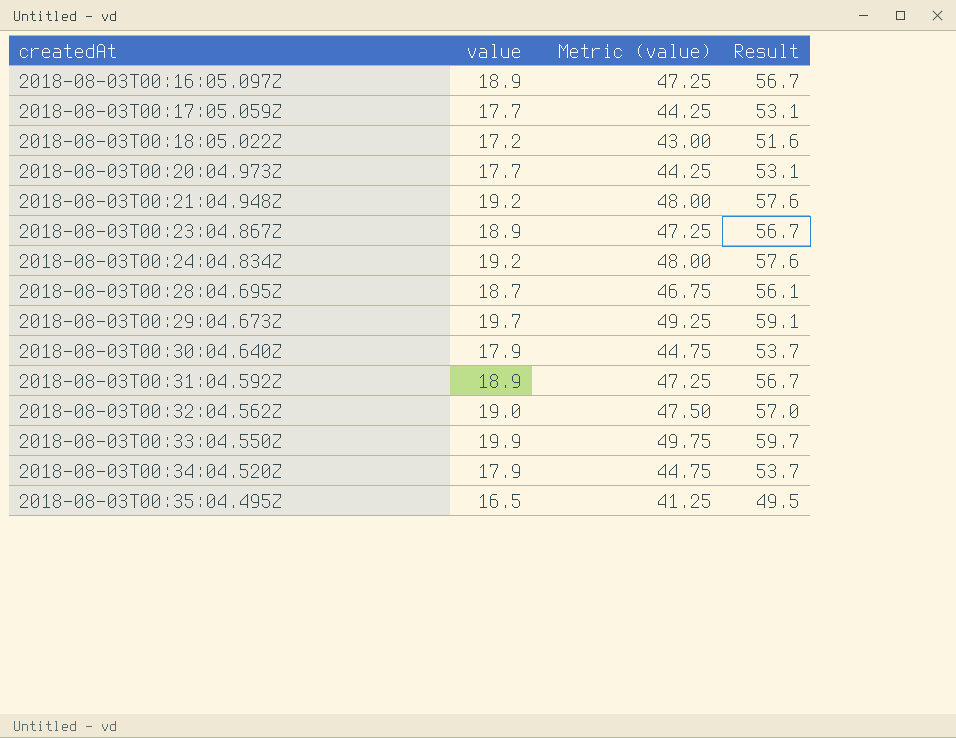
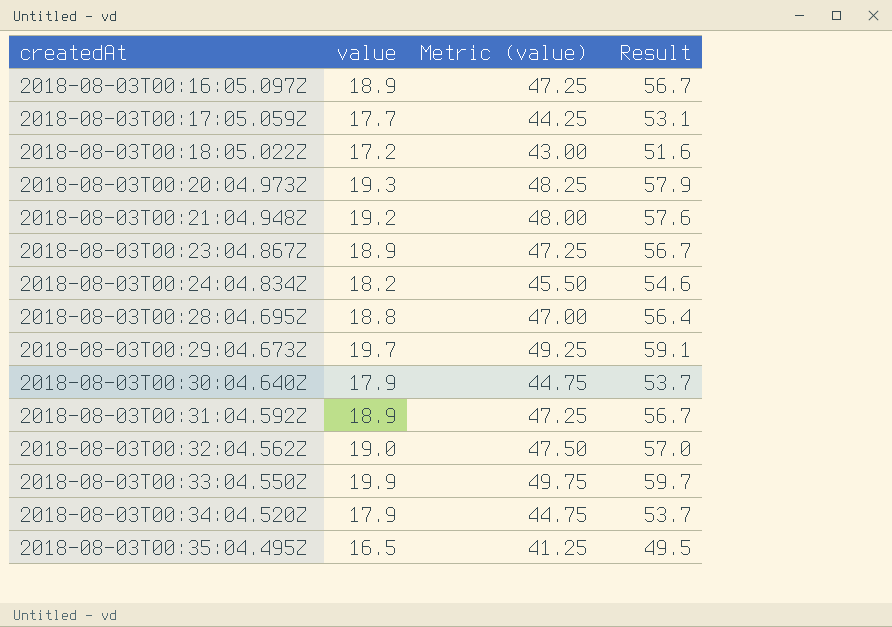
2018-08-03T00:20:04.973Z | value: 17.7 -> 19.3
2018-08-03T00:20:04.973Z | Metric (value): 44.25 -> 48.25
2018-08-03T00:20:04.973Z | Result: 53.1 -> 57.9
2018-08-03T00:24:04.834Z | value: 19.2 -> 18.2
2018-08-03T00:24:04.834Z | Metric (value): 48.00 -> 45.50
2018-08-03T00:24:04.834Z | Result: 57.6 -> 54.6
2018-08-03T00:28:04.695Z | value: 18.7 -> 18.8
2018-08-03T00:28:04.695Z | Metric (value): 46.75 -> 47.00
2018-08-03T00:28:04.695Z | Result: 56.1 -> 56.4

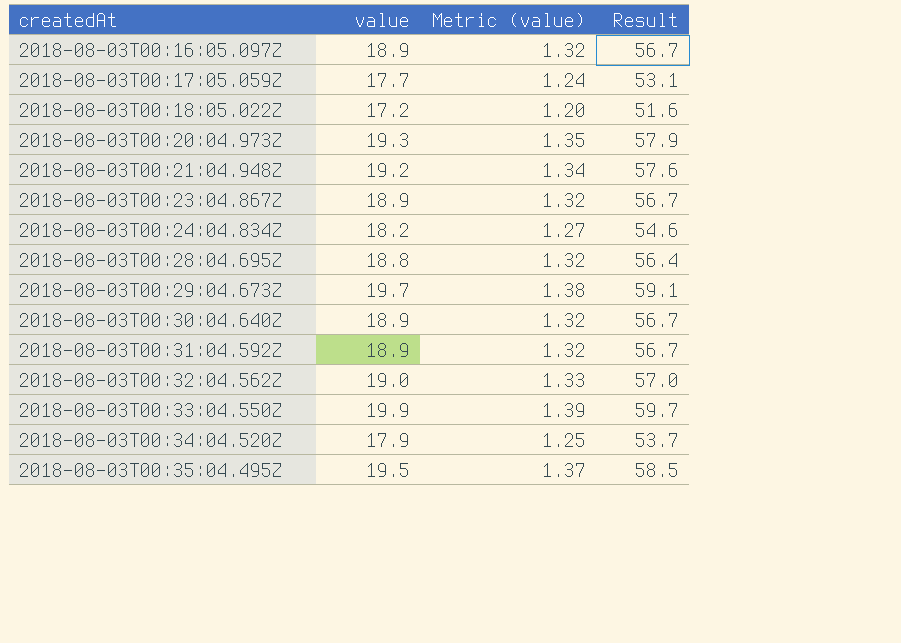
column Metric (value) | formula: [value] * 2.5 -> [value] * 0.07
2018-08-03T00:30:04.640Z | value: 17.9 -> 18.9
2018-08-03T00:30:04.640Z | Result: 53.7 -> 56.7
2018-08-03T00:35:04.495Z | value: 16.5 -> 19.5
2018-08-03T00:35:04.495Z | Result: 49.5 -> 58.5

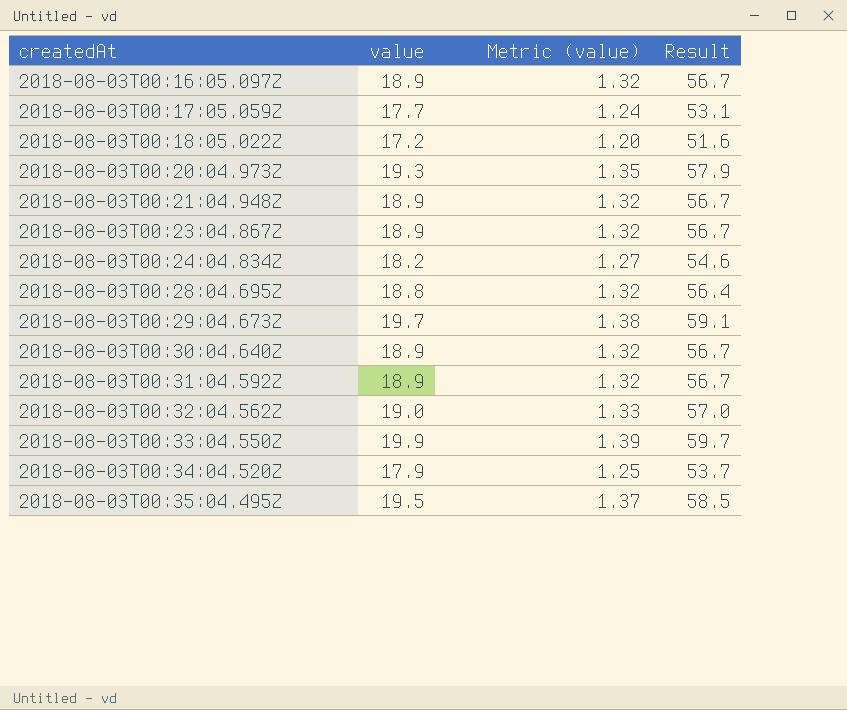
2018-08-03T00:21:04.948Z | value: 19.2 -> 18.9
2018-08-03T00:21:04.948Z | Metric (value): 1.34 -> 1.32
2018-08-03T00:21:04.948Z | Result: 57.6 -> 56.7

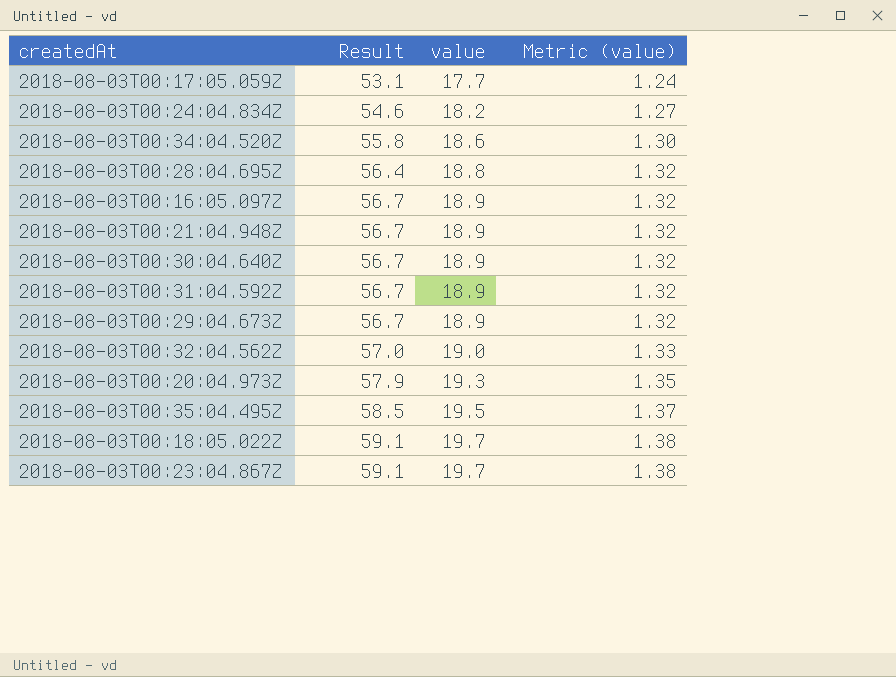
row order: createdAt ascending -> Result ascending
column Result | position: 4 -> 2
row 2018-08-03T00:33:04.550Z: 19.9 | 1.39 | 59.7 -> none
2018-08-03T00:34:04.520Z | Result: 53.7 -> 55.8
2018-08-03T00:34:04.520Z | value: 17.9 -> 18.6
2018-08-03T00:34:04.520Z | Metric (value): 1.25 -> 1.30
2018-08-03T00:29:04.673Z | Result: 59.1 -> 56.7
2018-08-03T00:29:04.673Z | value: 19.7 -> 18.9
2018-08-03T00:29:04.673Z | Metric (value): 1.38 -> 1.32
2018-08-03T00:18:05.022Z | Result: 51.6 -> 59.1
2018-08-03T00:18:05.022Z | value: 17.2 -> 19.7
2018-08-03T00:18:05.022Z | Metric (value): 1.20 -> 1.38
2018-08-03T00:23:04.867Z | Result: 56.7 -> 59.1
2018-08-03T00:23:04.867Z | value: 18.9 -> 19.7
2018-08-03T00:23:04.867Z | Metric (value): 1.32 -> 1.38

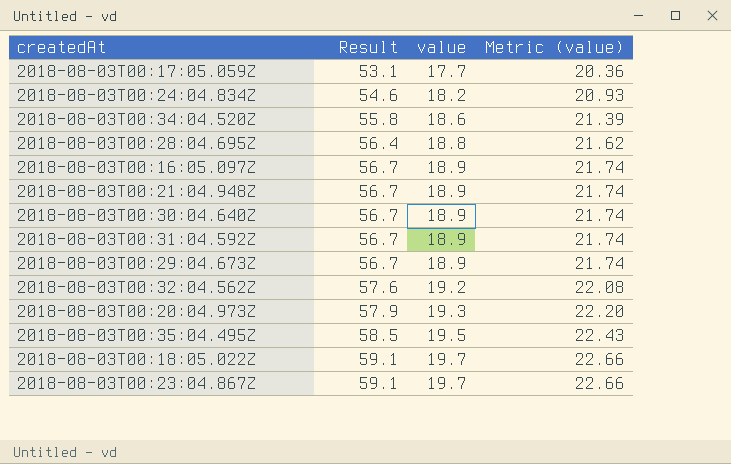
column Metric (value) | formula: [value] * 0.07 -> [value] * 1.15
2018-08-03T00:32:04.562Z | Result: 57.0 -> 57.6
2018-08-03T00:32:04.562Z | value: 19.0 -> 19.2

